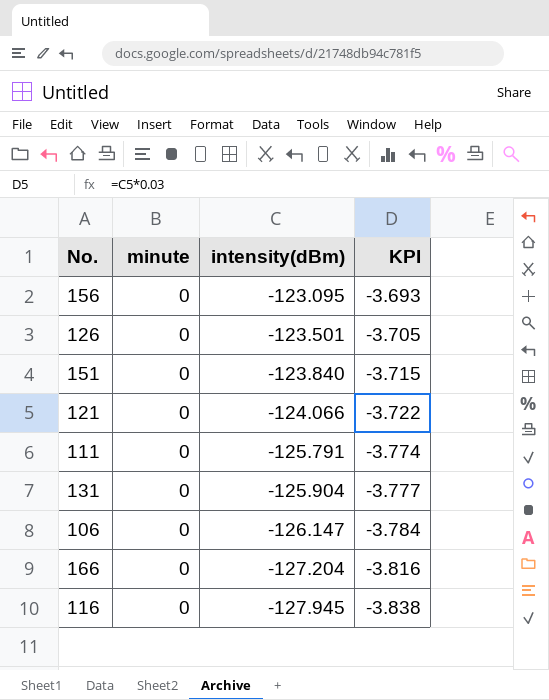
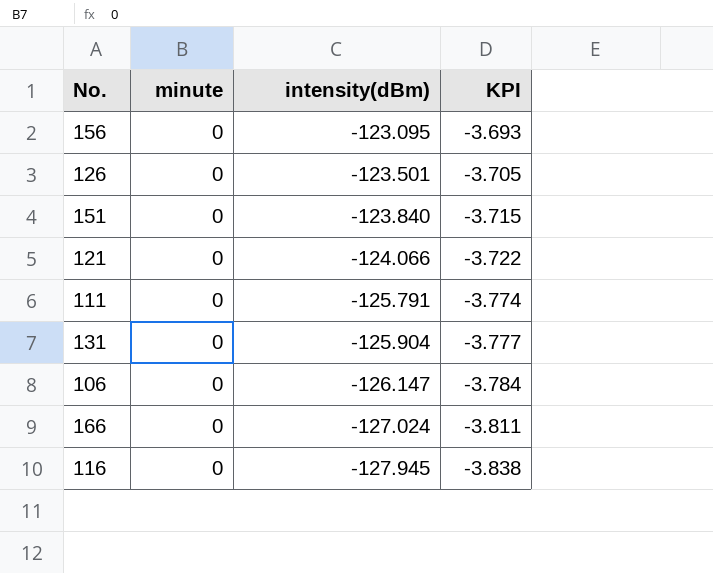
166 | intensity(dBm): -127.204 -> -127.024
166 | KPI: -3.816 -> -3.811

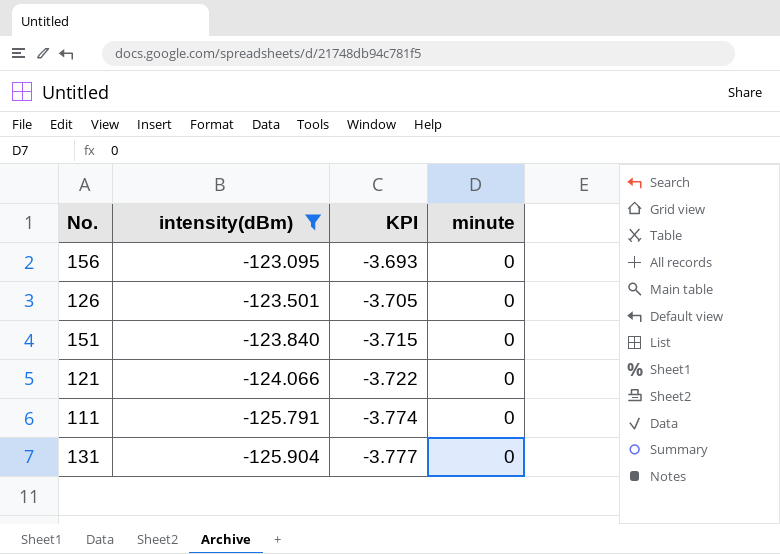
filter: none -> intensity(dBm) >= -125.904
column minute | position: 2 -> 4

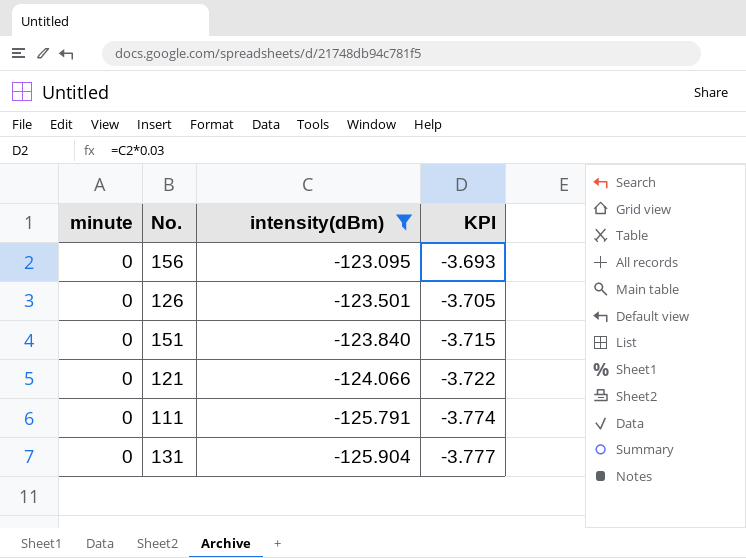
column minute | position: 4 -> 1

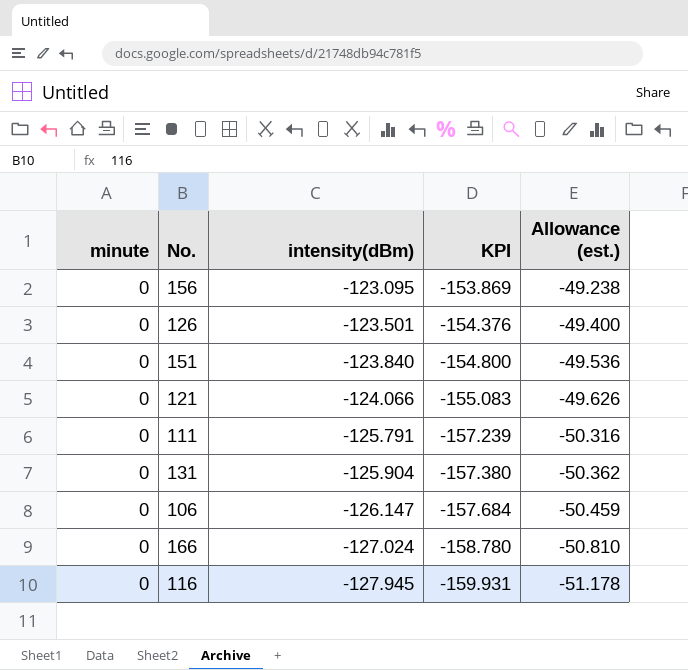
filter: intensity(dBm) >= -125.904 -> none
column KPI | formula: [intensity(dBm)] * 0.03 -> [intensity(dBm)] * 1.25
column Allowance (est.) | formula: none -> [intensity(dBm)] * 0.4

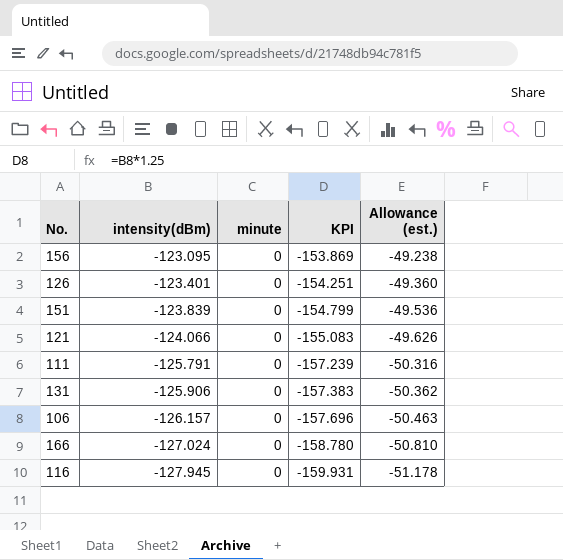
column minute | position: 1 -> 3
126 | intensity(dBm): -123.501 -> -123.401
126 | KPI: -154.376 -> -154.251
126 | Allowance (est.): -49.400 -> -49.360
151 | intensity(dBm): -123.840 -> -123.839
151 | KPI: -154.800 -> -154.799
131 | intensity(dBm): -125.904 -> -125.906
131 | KPI: -157.380 -> -157.383
106 | intensity(dBm): -126.147 -> -126.157
106 | KPI: -157.684 -> -157.696
106 | Allowance (est.): -50.459 -> -50.463

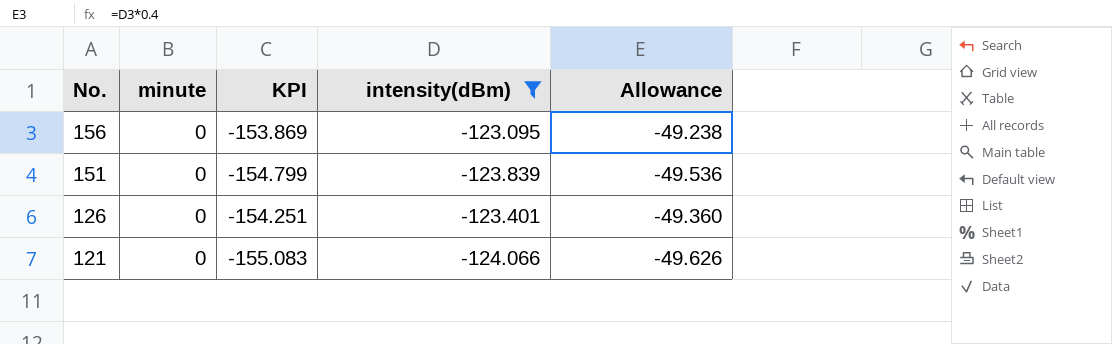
filter: none -> intensity(dBm) >= -124.066
row order: intensity(dBm) descending -> No. descending
column intensity(dBm) | position: 2 -> 4
column name: Allowance (est.) -> Allowance

